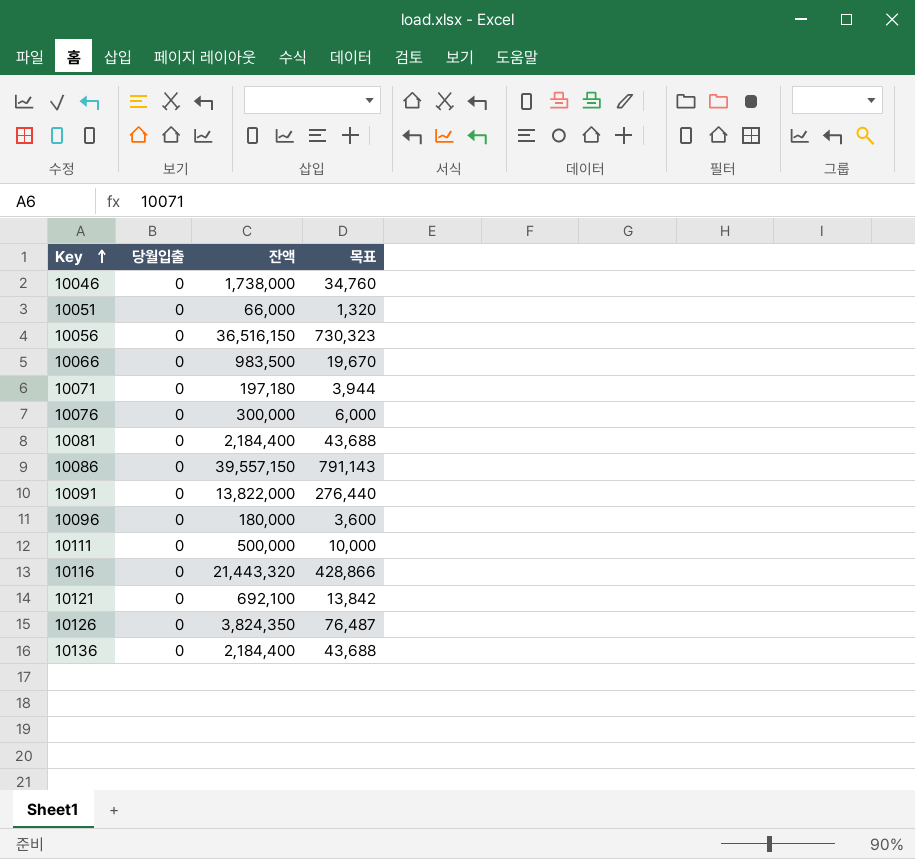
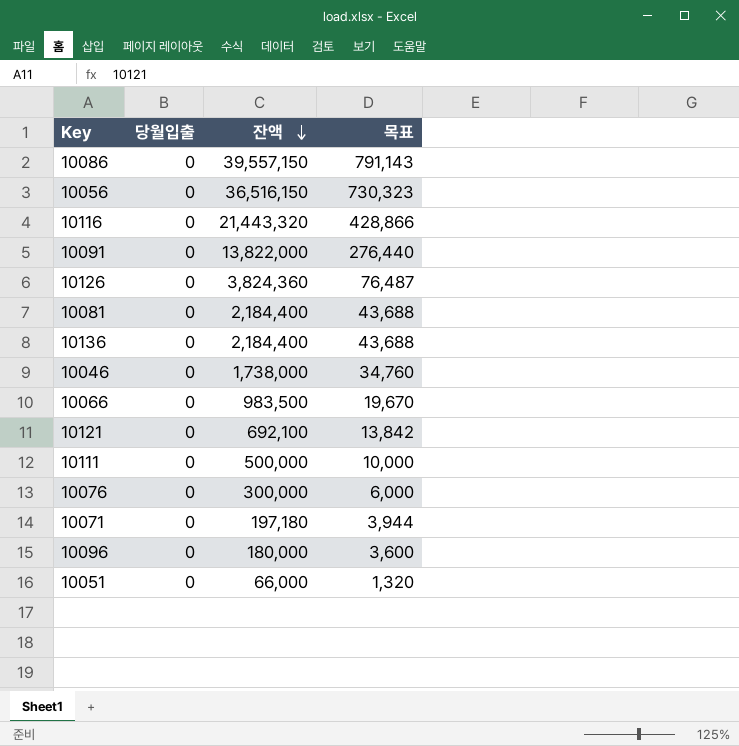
row order: Key ascending -> 잔액 descending
10126 | 잔액: 3,824,350 -> 3,824,360

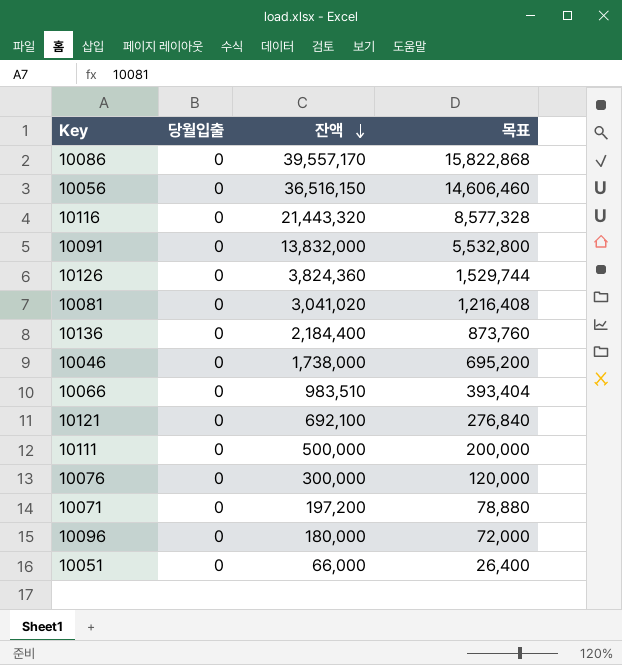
column 목표 | formula: [잔액] * 0.02 -> [잔액] * 0.4
10086 | 잔액: 39,557,150 -> 39,557,170
10091 | 잔액: 13,822,000 -> 13,832,000
10081 | 잔액: 2,184,400 -> 3,041,020
10066 | 잔액: 983,500 -> 983,510
10071 | 잔액: 197,180 -> 197,200

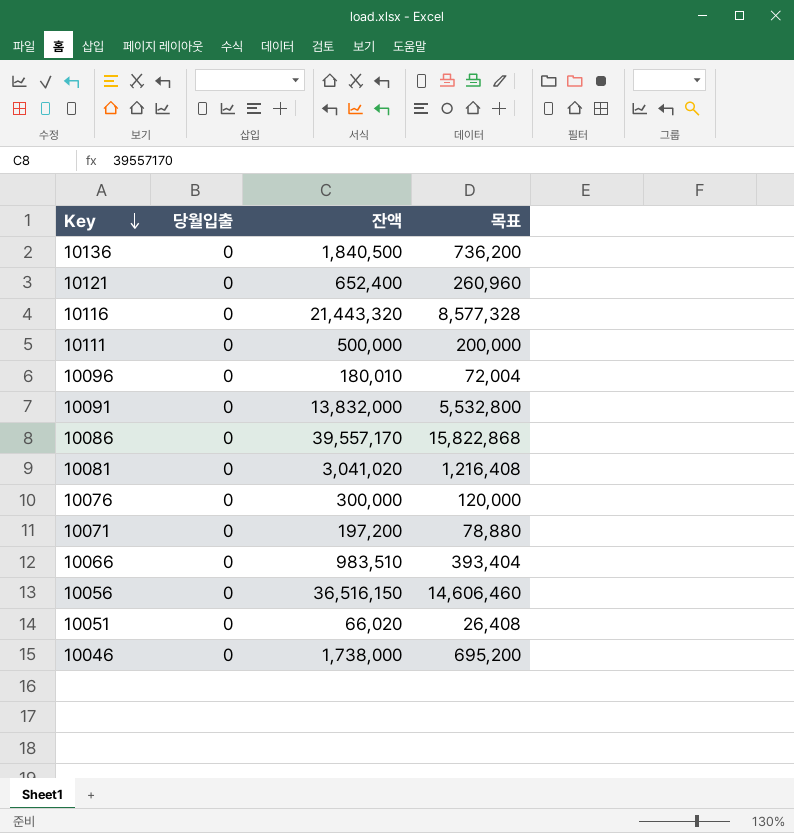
row order: 잔액 descending -> Key descending
row 10126: 0 | 3,824,360 | 1,529,744 -> none
10136 | 잔액: 2,184,400 -> 1,840,500
10136 | 목표: 873,760 -> 736,200
10121 | 잔액: 692,100 -> 652,400
10121 | 목표: 276,840 -> 260,960
10096 | 잔액: 180,000 -> 180,010
10096 | 목표: 72,000 -> 72,004
10051 | 잔액: 66,000 -> 66,020
10051 | 목표: 26,400 -> 26,408

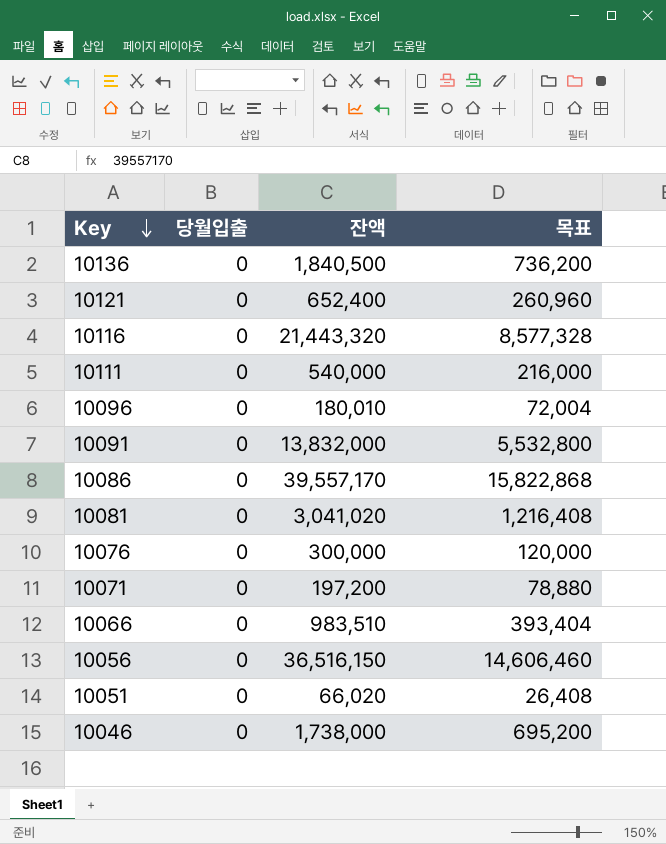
10111 | 잔액: 500,000 -> 540,000
10111 | 목표: 200,000 -> 216,000

